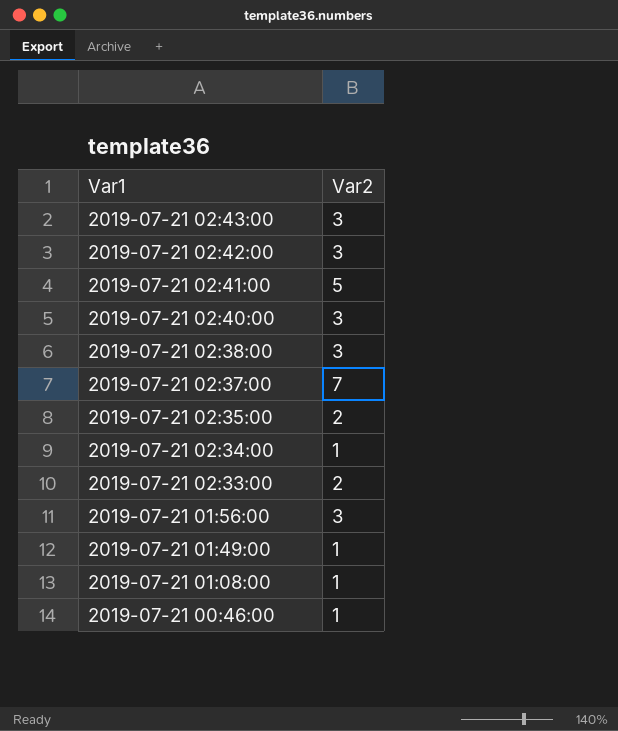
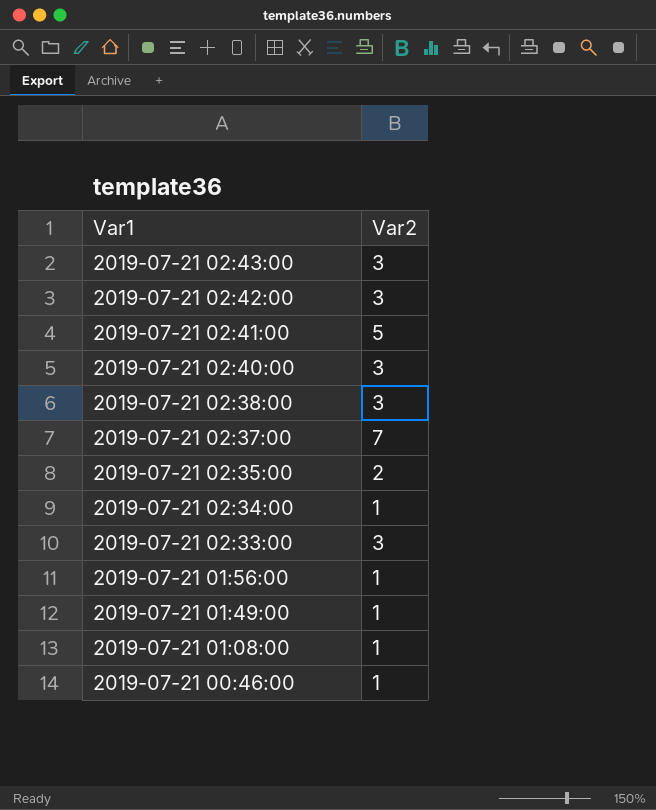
2019-07-21 02:33:00 | Var2: 2 -> 3
2019-07-21 01:56:00 | Var2: 3 -> 1

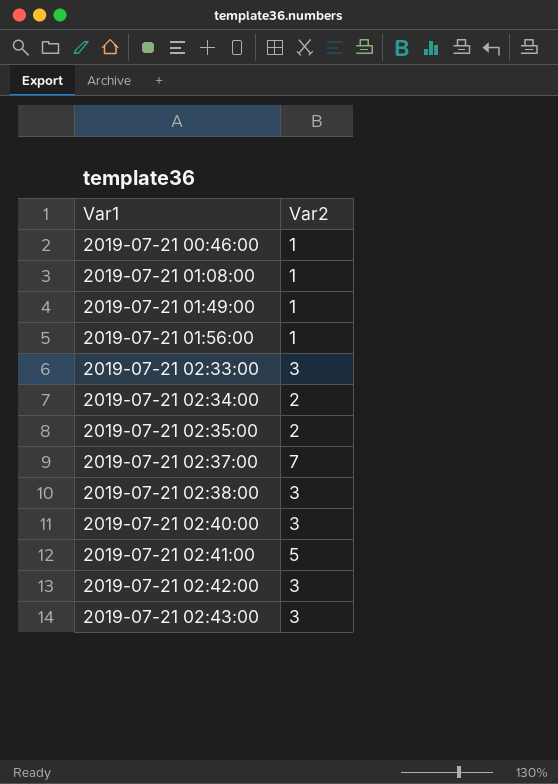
row order: Var1 descending -> Var1 ascending
2019-07-21 02:34:00 | Var2: 1 -> 2

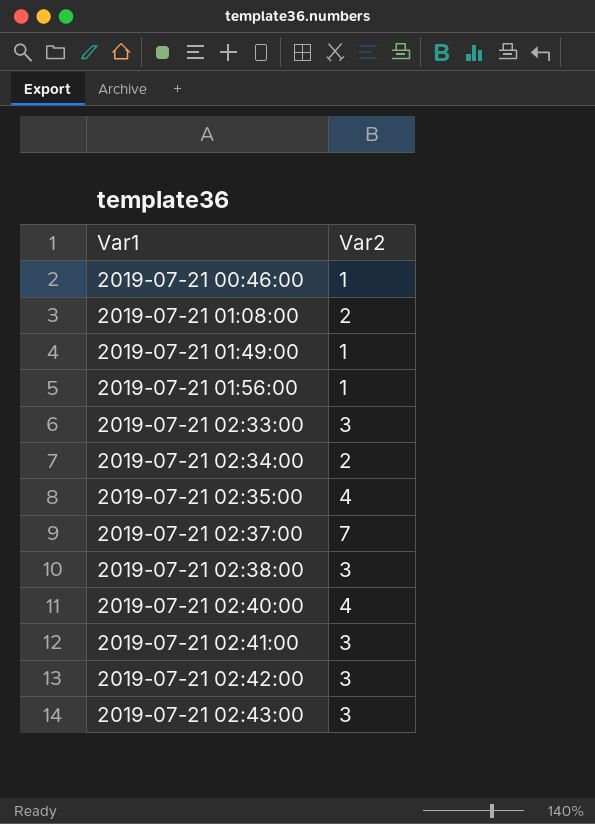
2019-07-21 01:08:00 | Var2: 1 -> 2
2019-07-21 02:35:00 | Var2: 2 -> 4
2019-07-21 02:40:00 | Var2: 3 -> 4
2019-07-21 02:41:00 | Var2: 5 -> 3

